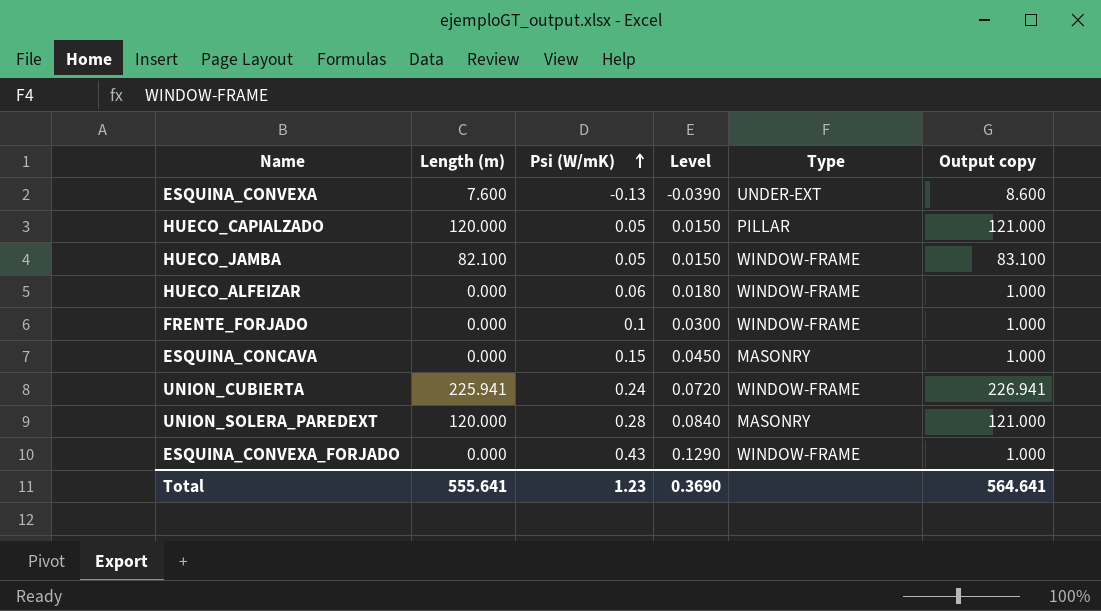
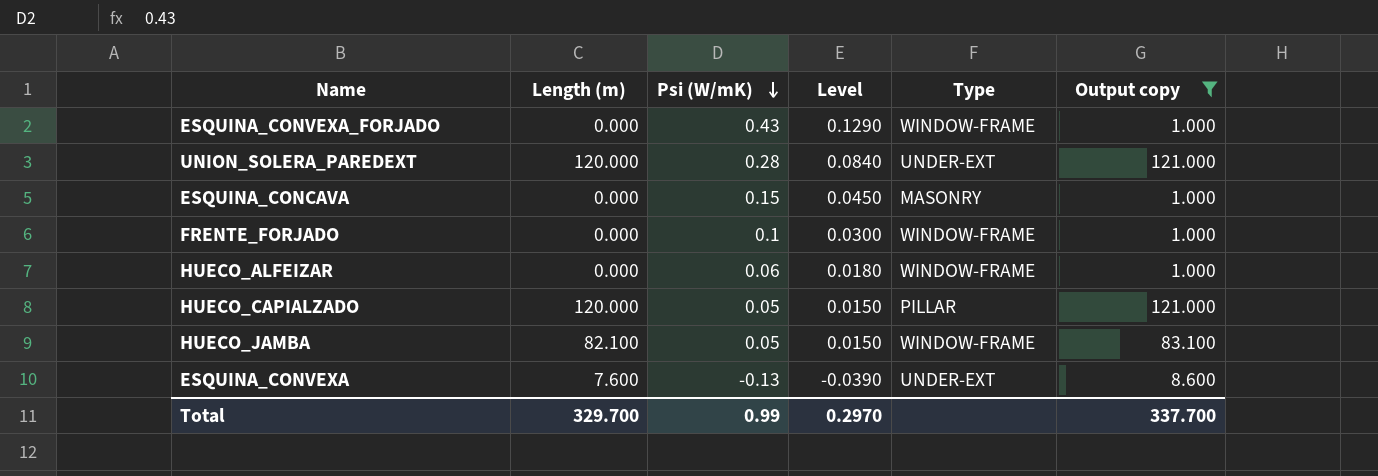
filter: none -> Output copy != 226.941
row order: Psi (W/mK) ascending -> Psi (W/mK) descending
UNION_SOLERA_PAREDEXT | Type: MASONRY -> UNDER-EXT
Total | Length (m): 555.641 -> 329.700
Total | Psi (W/mK): 1.23 -> 0.99
Total | Level: 0.3690 -> 0.2970
Total | Output copy: 564.641 -> 337.700

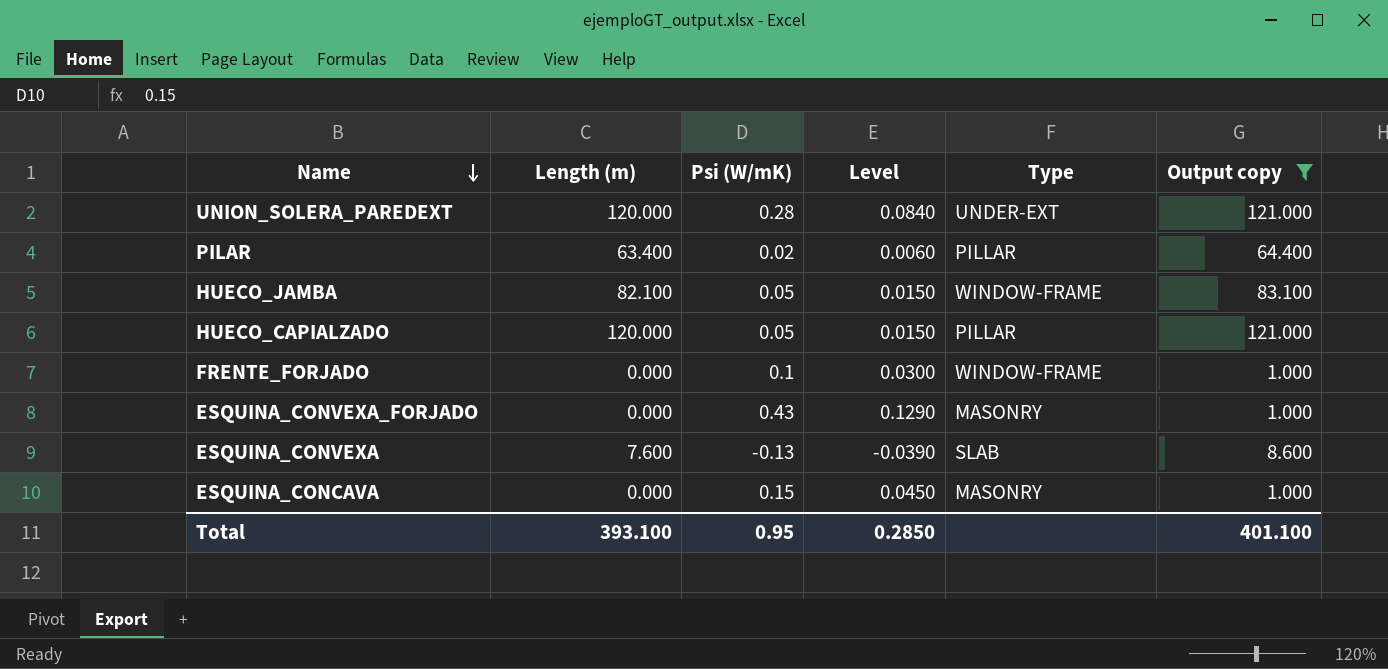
row order: Psi (W/mK) descending -> Name descending
row HUECO_ALFEIZAR: 0.000 | 0.06 | 0.0180 | WINDOW-FRAME | 1.000 -> none
row PILAR: none -> 63.400 | 0.02 | 0.0060 | PILLAR | 64.400
ESQUINA_CONVEXA_FORJADO | Type: WINDOW-FRAME -> MASONRY
ESQUINA_CONVEXA | Type: UNDER-EXT -> SLAB
Total | Length (m): 329.700 -> 393.100
Total | Psi (W/mK): 0.99 -> 0.95
Total | Level: 0.2970 -> 0.2850
Total | Output copy: 337.700 -> 401.100

